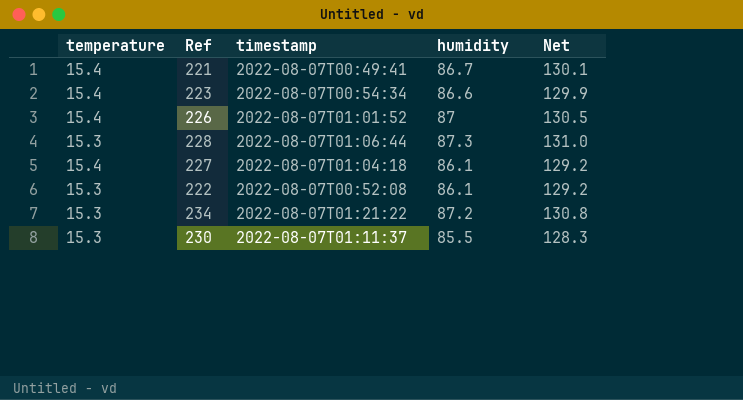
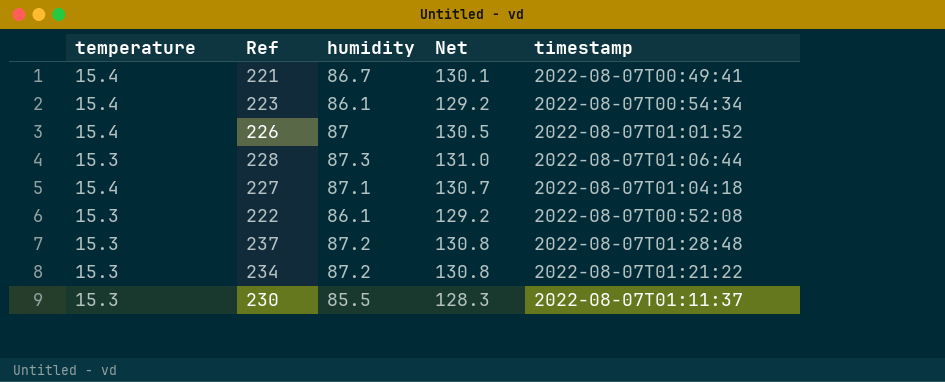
column timestamp | position: 3 -> 5
223 | humidity: 86.6 -> 86.1
223 | Net: 129.9 -> 129.2
227 | humidity: 86.1 -> 87.1
227 | Net: 129.2 -> 130.7
row 237: none -> 15.3 | 87.2 | 130.8 | 2022-08-07T01:28:48

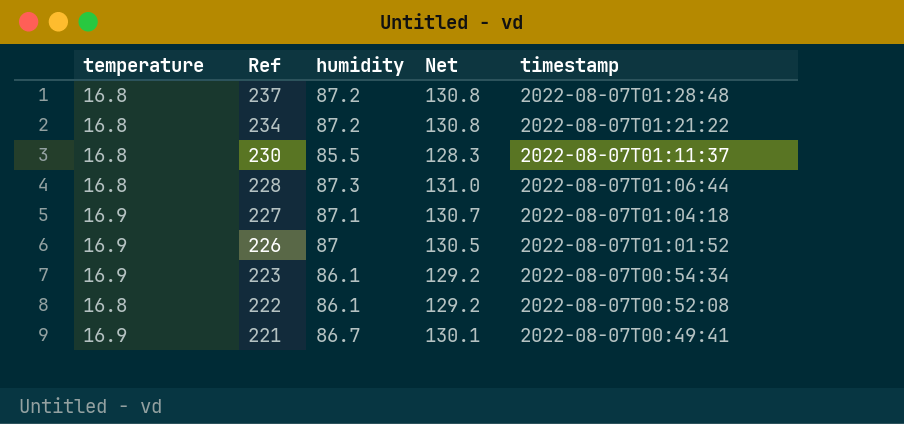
row order: none -> Ref descending
237 | temperature: 15.3 -> 16.8
234 | temperature: 15.3 -> 16.8
230 | temperature: 15.3 -> 16.8
228 | temperature: 15.3 -> 16.8
227 | temperature: 15.4 -> 16.9
226 | temperature: 15.4 -> 16.9
223 | temperature: 15.4 -> 16.9
222 | temperature: 15.3 -> 16.8
221 | temperature: 15.4 -> 16.9

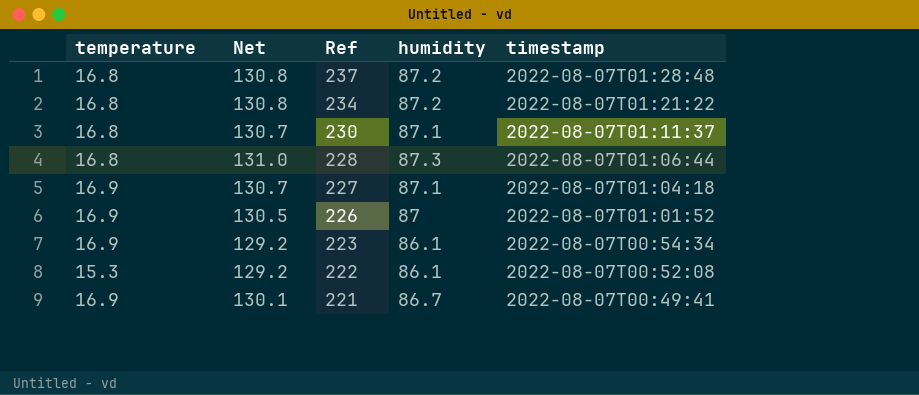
column Net | position: 4 -> 2
230 | Net: 128.3 -> 130.7
230 | humidity: 85.5 -> 87.1
222 | temperature: 16.8 -> 15.3

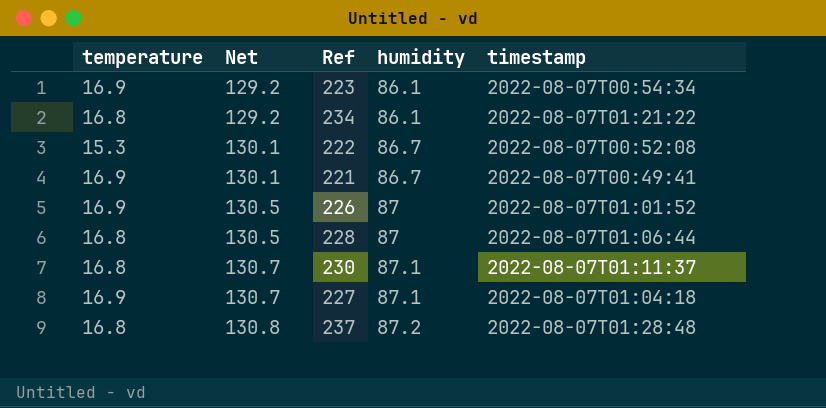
row order: Ref descending -> Net ascending
234 | Net: 130.8 -> 129.2
234 | humidity: 87.2 -> 86.1
222 | Net: 129.2 -> 130.1
222 | humidity: 86.1 -> 86.7
228 | Net: 131.0 -> 130.5
228 | humidity: 87.3 -> 87

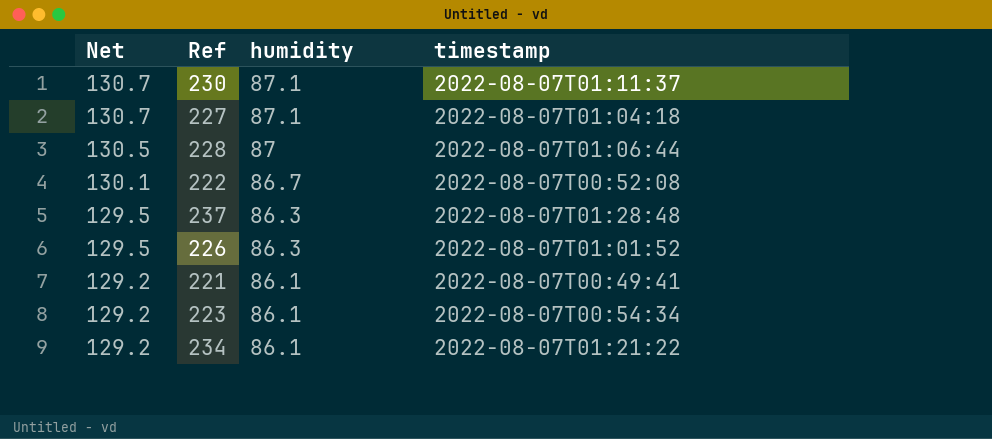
row order: Net ascending -> Net descending
column temperature | position: 1 -> none
237 | Net: 130.8 -> 129.5
237 | humidity: 87.2 -> 86.3
226 | Net: 130.5 -> 129.5
226 | humidity: 87 -> 86.3
221 | Net: 130.1 -> 129.2
221 | humidity: 86.7 -> 86.1

